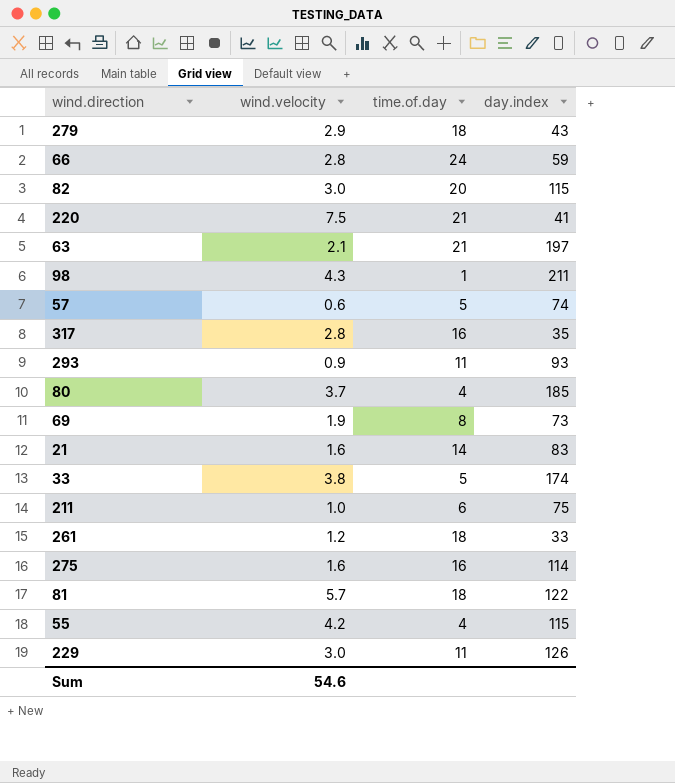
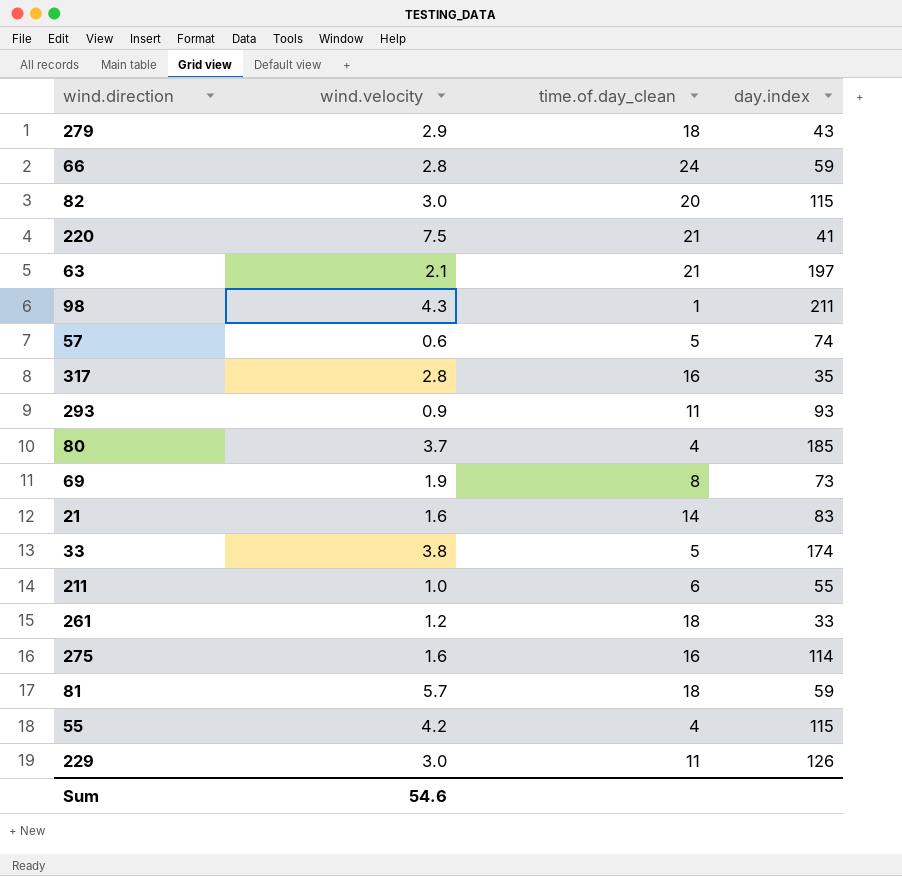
column name: time.of.day -> time.of.day_clean
211 | day.index: 75 -> 55
81 | day.index: 122 -> 59

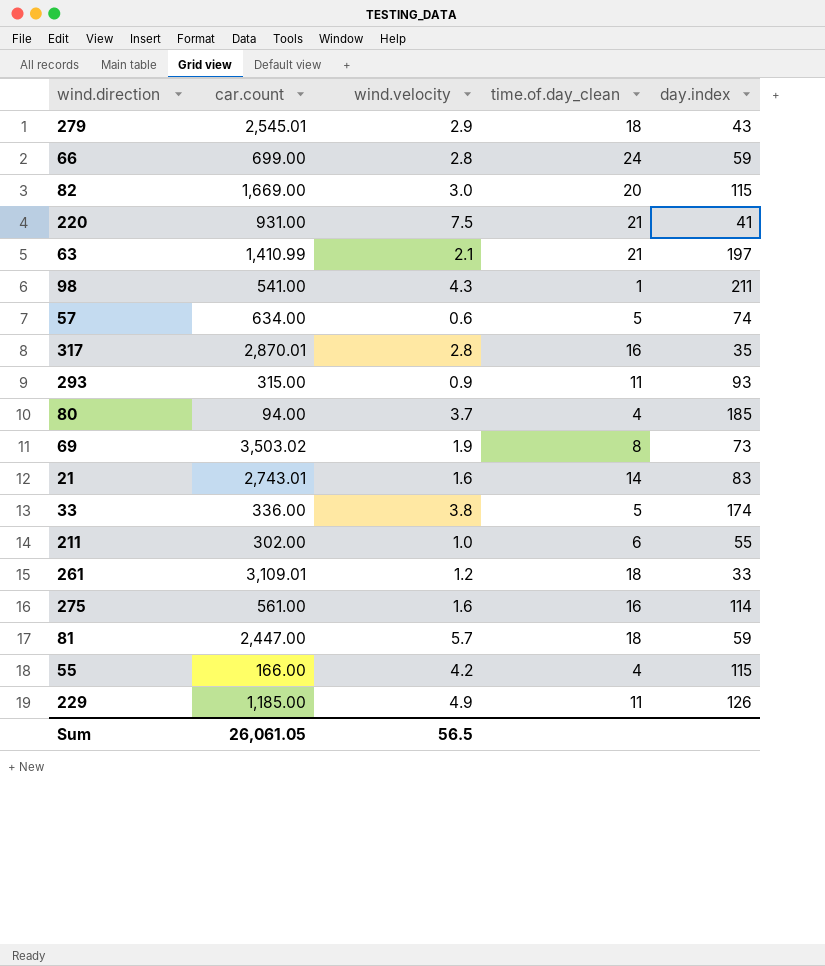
column car.count | position: none -> 2
229 | wind.velocity: 3.0 -> 4.9
Sum | wind.velocity: 54.6 -> 56.5

